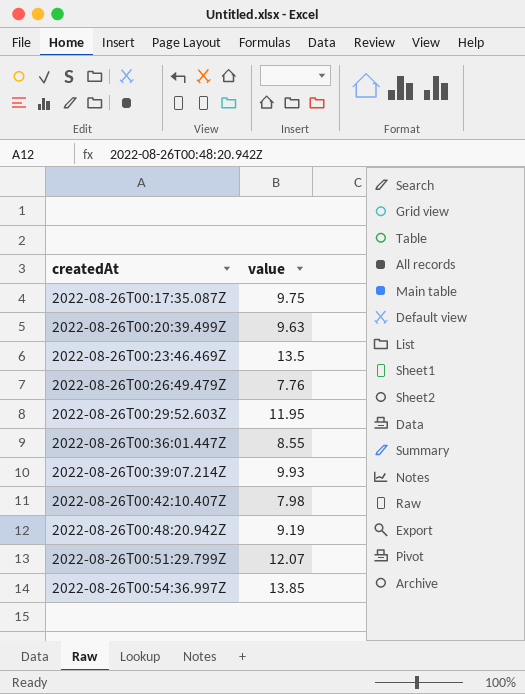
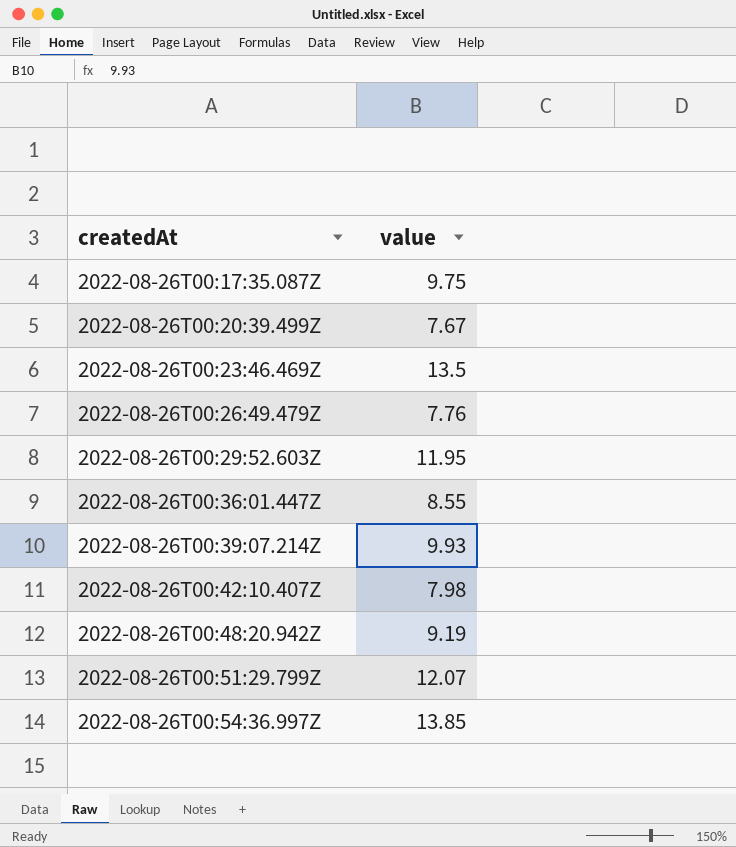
2022-08-26T00:20:39.499Z | value: 9.63 -> 7.67

